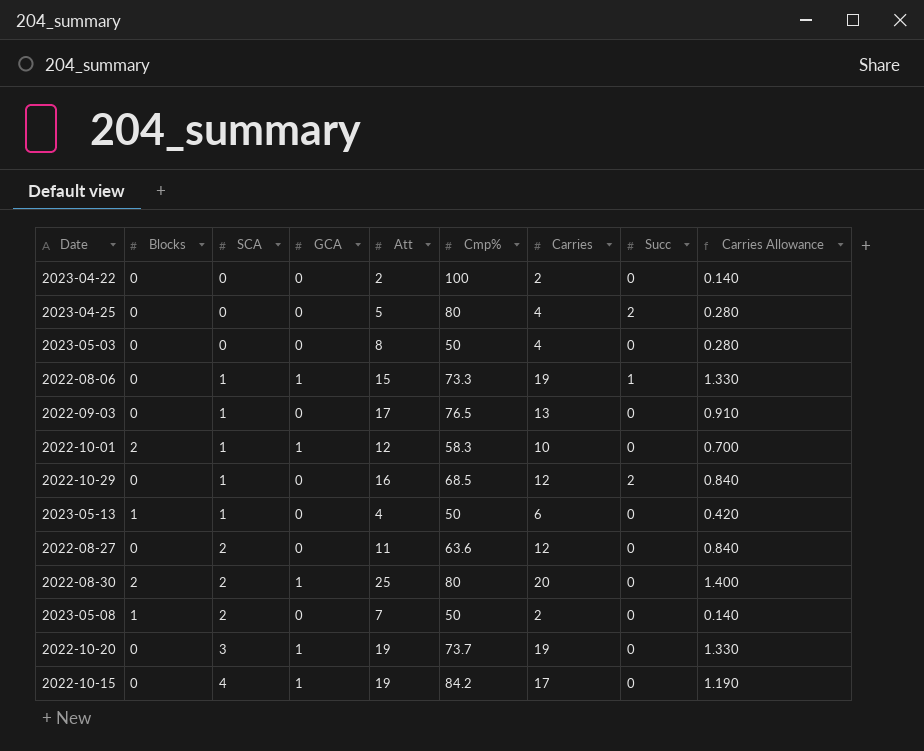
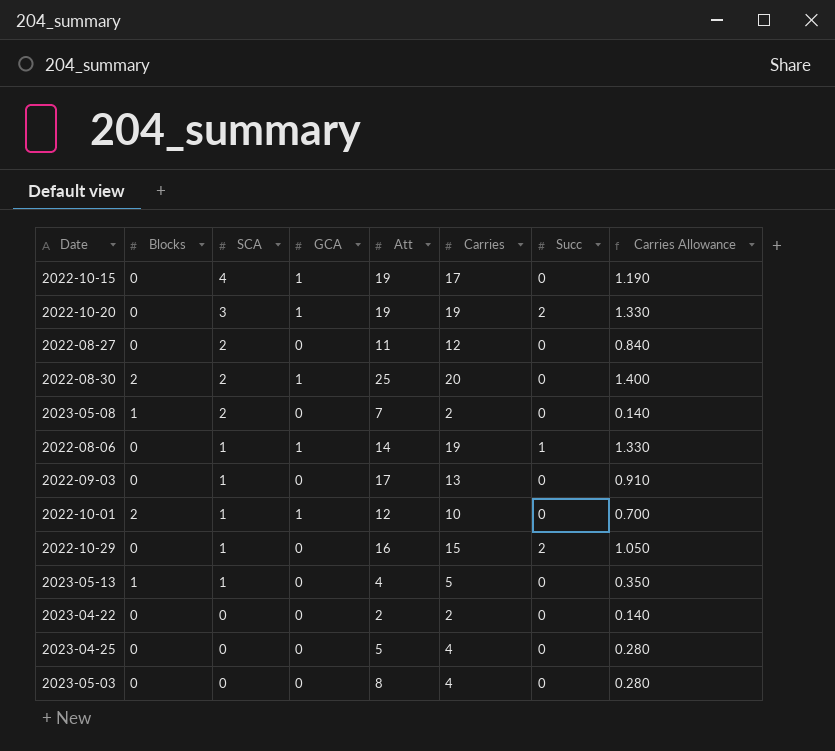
row order: SCA ascending -> SCA descending
column Cmp% | position: 6 -> none
2022-10-20 | Succ: 0 -> 2
2022-08-06 | Att: 15 -> 14
2022-10-29 | Carries: 12 -> 15
2022-10-29 | Carries Allowance: 0.840 -> 1.050
2023-05-13 | Carries: 6 -> 5
2023-05-13 | Carries Allowance: 0.420 -> 0.350
2023-04-25 | Succ: 2 -> 0

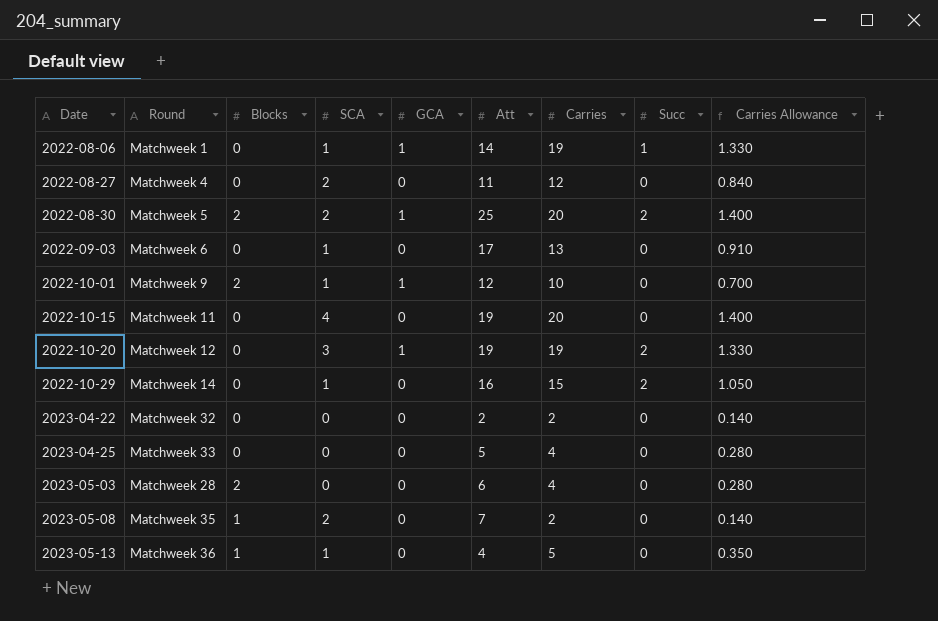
row order: SCA descending -> Date ascending
column Round | position: none -> 2
2022-08-30 | Succ: 0 -> 2
2022-10-15 | GCA: 1 -> 0
2022-10-15 | Carries: 17 -> 20
2022-10-15 | Carries Allowance: 1.190 -> 1.400
2023-05-03 | Blocks: 0 -> 2
2023-05-03 | Att: 8 -> 6

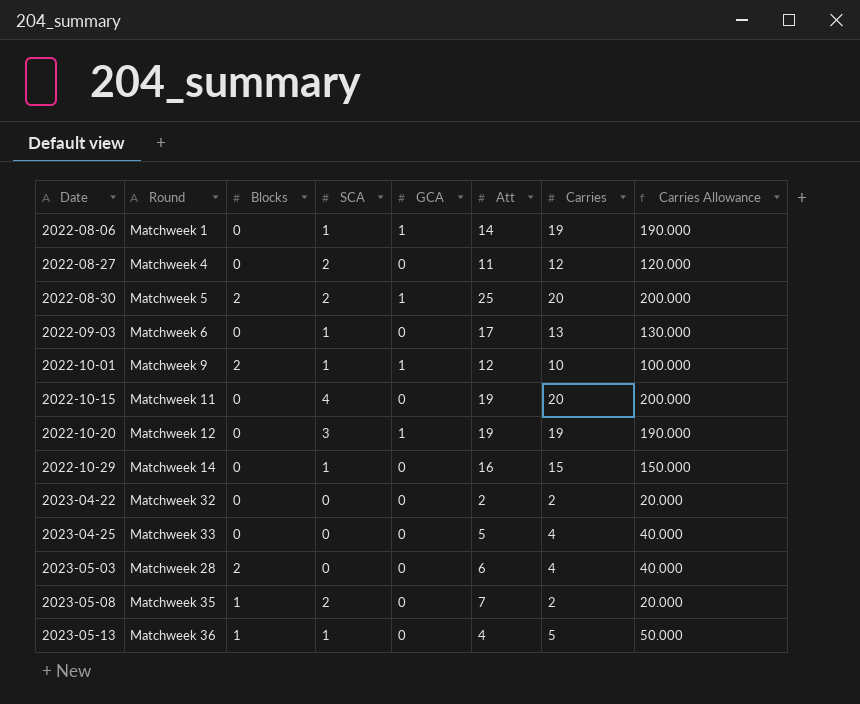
column Succ | position: 8 -> none
column Carries Allowance | formula: [Carries] * 0.07 -> [Carries] * 10

